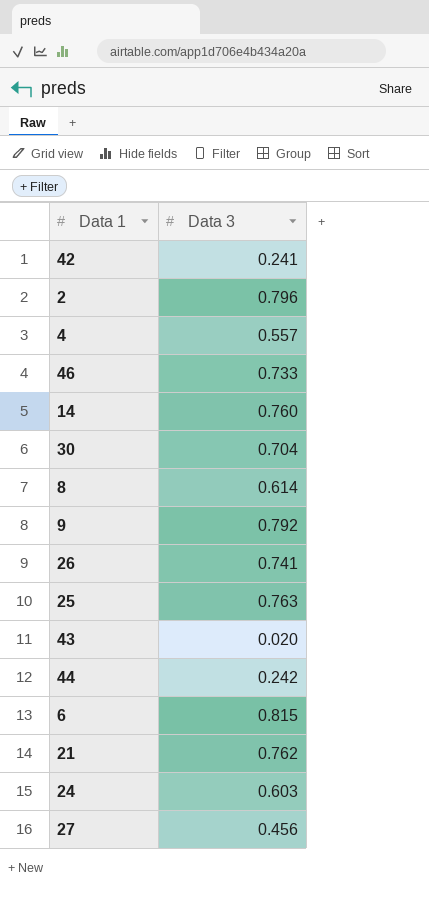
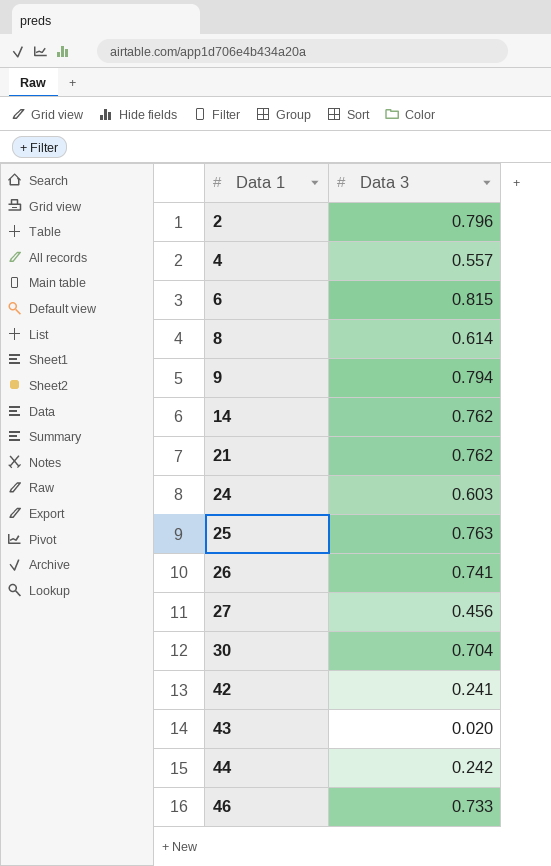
row order: none -> Data 1 ascending
9 | Data 3: 0.792 -> 0.794
14 | Data 3: 0.760 -> 0.762

